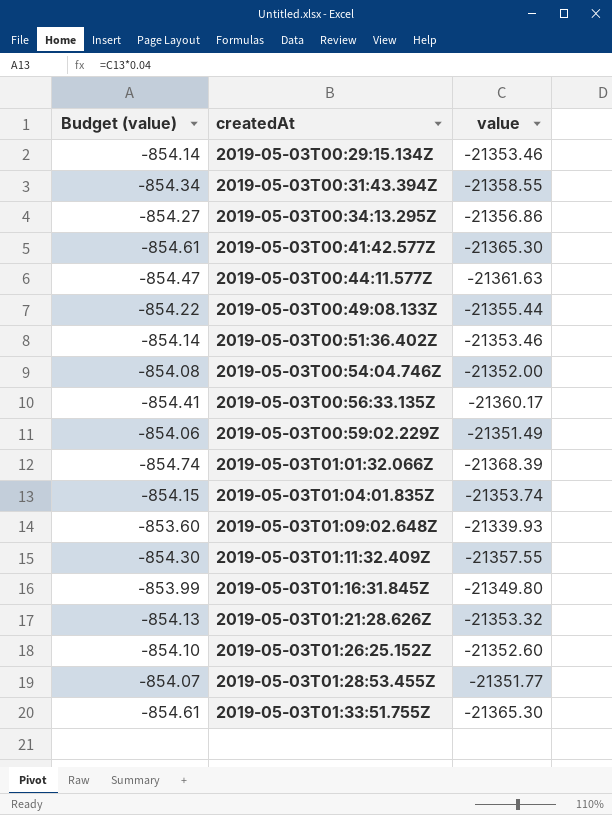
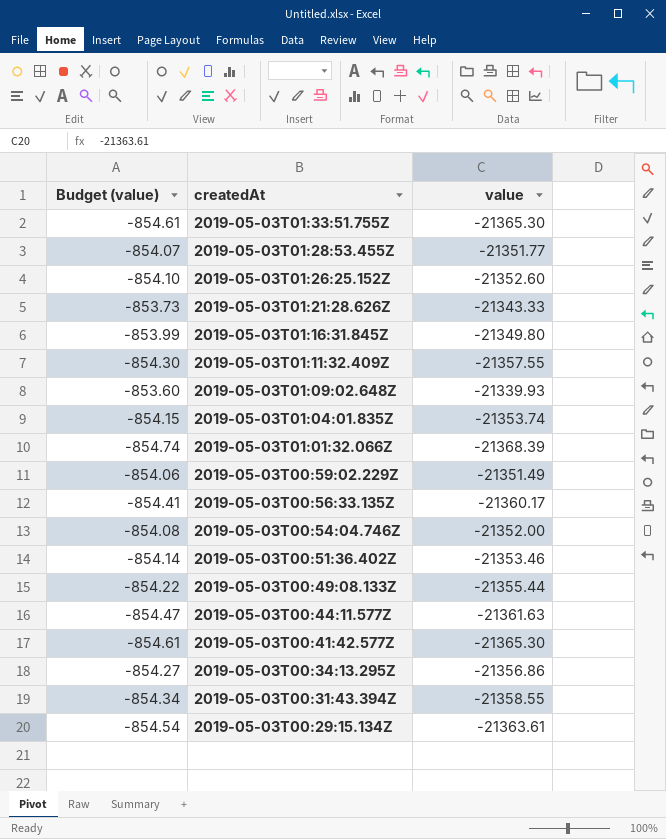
row order: createdAt ascending -> createdAt descending
2019-05-03T01:21:28.626Z | Budget (value): -854.13 -> -853.73
2019-05-03T01:21:28.626Z | value: -21353.32 -> -21343.33
2019-05-03T00:29:15.134Z | Budget (value): -854.14 -> -854.54
2019-05-03T00:29:15.134Z | value: -21353.46 -> -21363.61

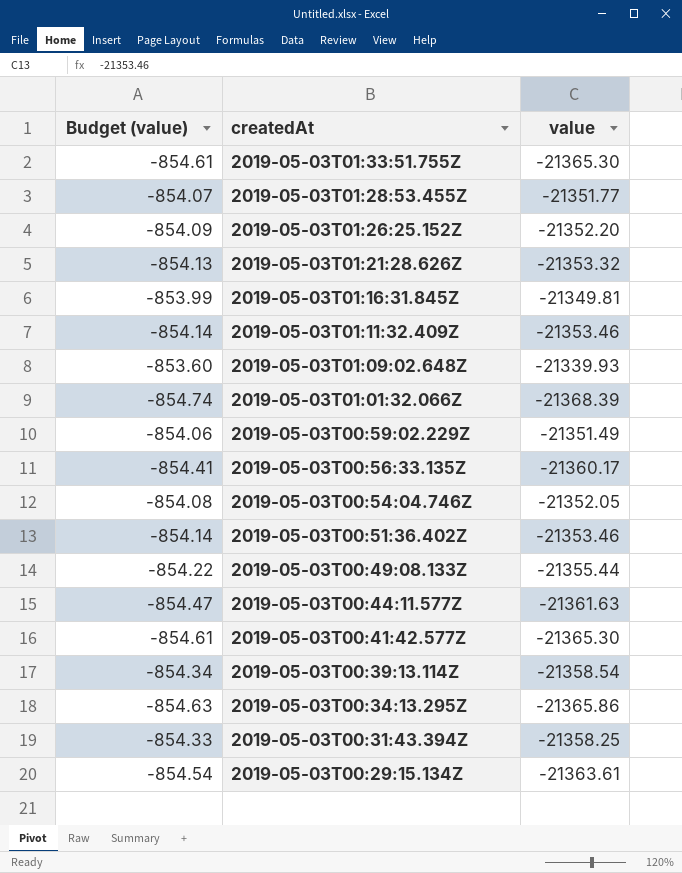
row 2019-05-03T01:04:01.835Z: -854.15 | -21353.74 -> none
2019-05-03T01:26:25.152Z | Budget (value): -854.10 -> -854.09
2019-05-03T01:26:25.152Z | value: -21352.60 -> -21352.20
2019-05-03T01:21:28.626Z | Budget (value): -853.73 -> -854.13
2019-05-03T01:21:28.626Z | value: -21343.33 -> -21353.32
2019-05-03T01:16:31.845Z | value: -21349.80 -> -21349.81
2019-05-03T01:11:32.409Z | Budget (value): -854.30 -> -854.14
2019-05-03T01:11:32.409Z | value: -21357.55 -> -21353.46
2019-05-03T00:54:04.746Z | value: -21352.00 -> -21352.05
row 2019-05-03T00:39:13.114Z: none -> -854.34 | -21358.54
2019-05-03T00:34:13.295Z | Budget (value): -854.27 -> -854.63
2019-05-03T00:34:13.295Z | value: -21356.86 -> -21365.86
2019-05-03T00:31:43.394Z | Budget (value): -854.34 -> -854.33
2019-05-03T00:31:43.394Z | value: -21358.55 -> -21358.25

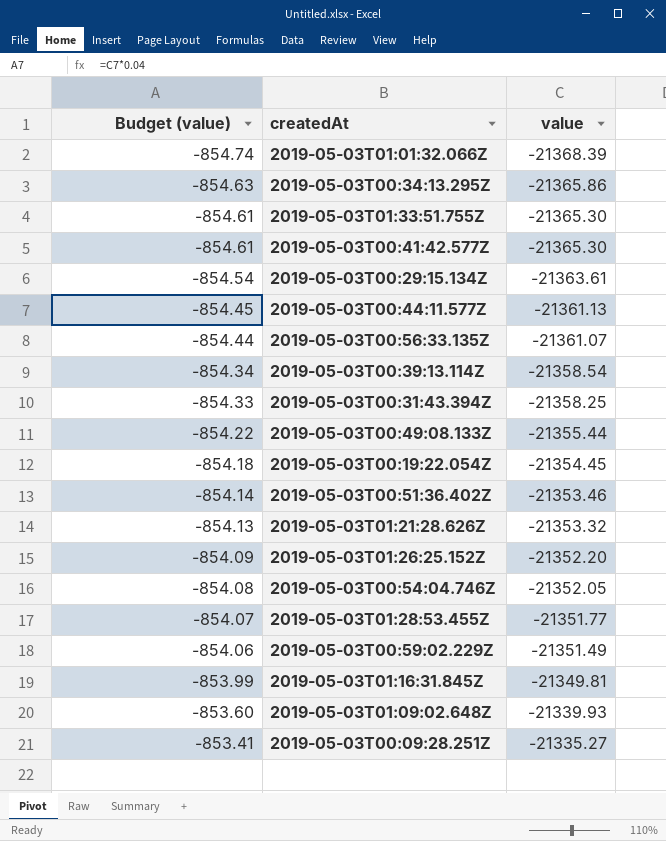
row order: createdAt descending -> Budget (value) ascending
row 2019-05-03T01:11:32.409Z: -854.14 | -21353.46 -> none
2019-05-03T00:44:11.577Z | Budget (value): -854.47 -> -854.45
2019-05-03T00:44:11.577Z | value: -21361.63 -> -21361.13
2019-05-03T00:56:33.135Z | Budget (value): -854.41 -> -854.44
2019-05-03T00:56:33.135Z | value: -21360.17 -> -21361.07
row 2019-05-03T00:19:22.054Z: none -> -854.18 | -21354.45
row 2019-05-03T00:09:28.251Z: none -> -853.41 | -21335.27

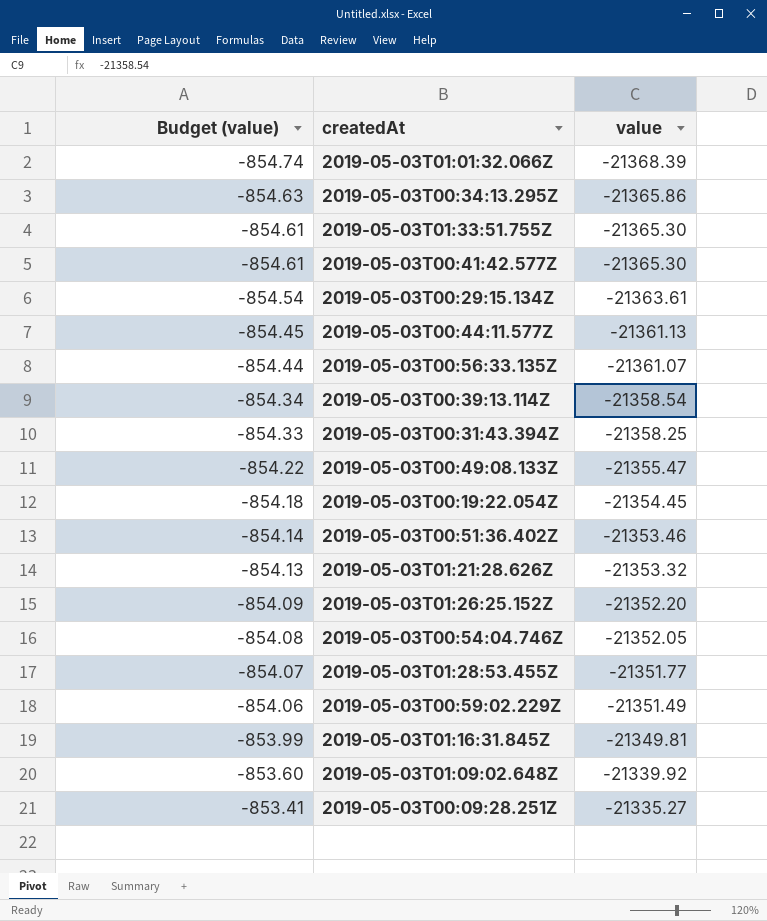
2019-05-03T00:49:08.133Z | value: -21355.44 -> -21355.47
2019-05-03T01:09:02.648Z | value: -21339.93 -> -21339.92

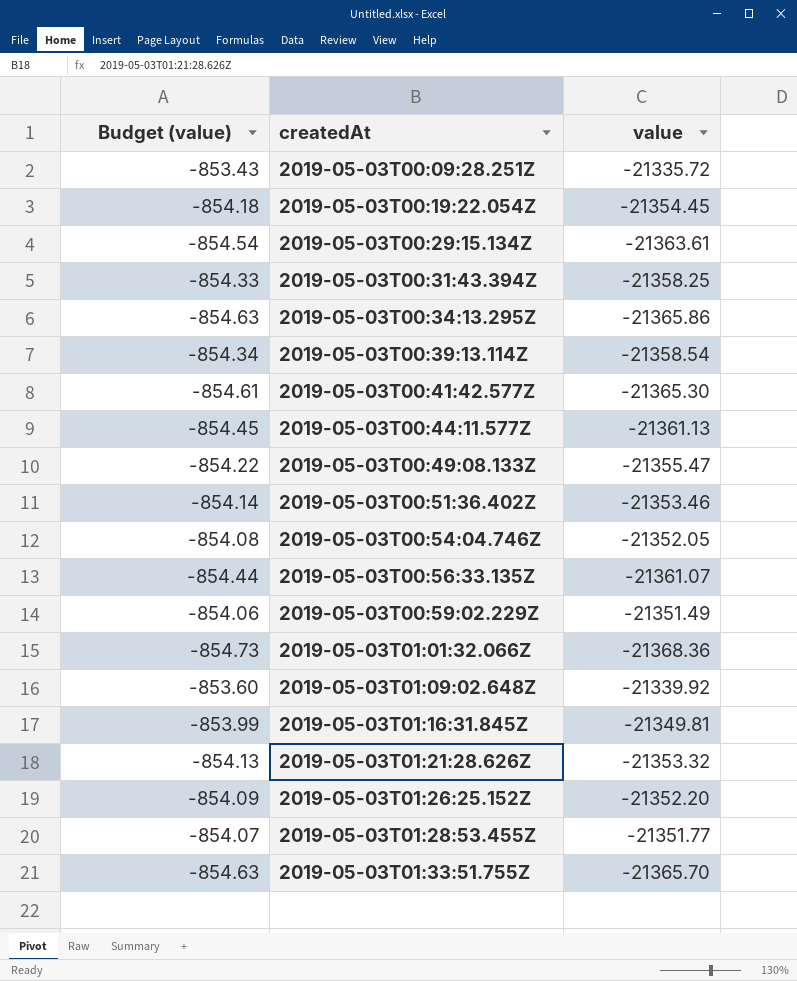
row order: Budget (value) ascending -> createdAt ascending
2019-05-03T00:09:28.251Z | Budget (value): -853.41 -> -853.43
2019-05-03T00:09:28.251Z | value: -21335.27 -> -21335.72
2019-05-03T01:01:32.066Z | Budget (value): -854.74 -> -854.73
2019-05-03T01:01:32.066Z | value: -21368.39 -> -21368.36
2019-05-03T01:33:51.755Z | Budget (value): -854.61 -> -854.63
2019-05-03T01:33:51.755Z | value: -21365.30 -> -21365.70

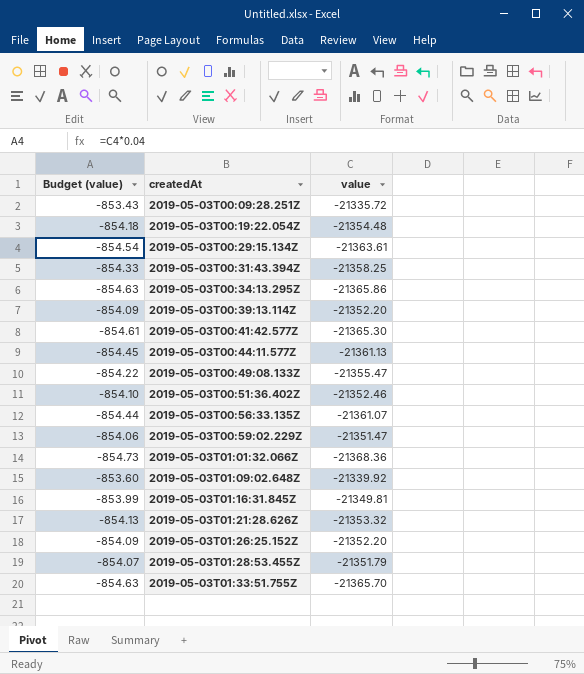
row 2019-05-03T00:54:04.746Z: -854.08 | -21352.05 -> none
2019-05-03T00:19:22.054Z | value: -21354.45 -> -21354.48
2019-05-03T00:39:13.114Z | Budget (value): -854.34 -> -854.09
2019-05-03T00:39:13.114Z | value: -21358.54 -> -21352.20
2019-05-03T00:51:36.402Z | Budget (value): -854.14 -> -854.10
2019-05-03T00:51:36.402Z | value: -21353.46 -> -21352.46
2019-05-03T00:59:02.229Z | value: -21351.49 -> -21351.47
2019-05-03T01:28:53.455Z | value: -21351.77 -> -21351.79

